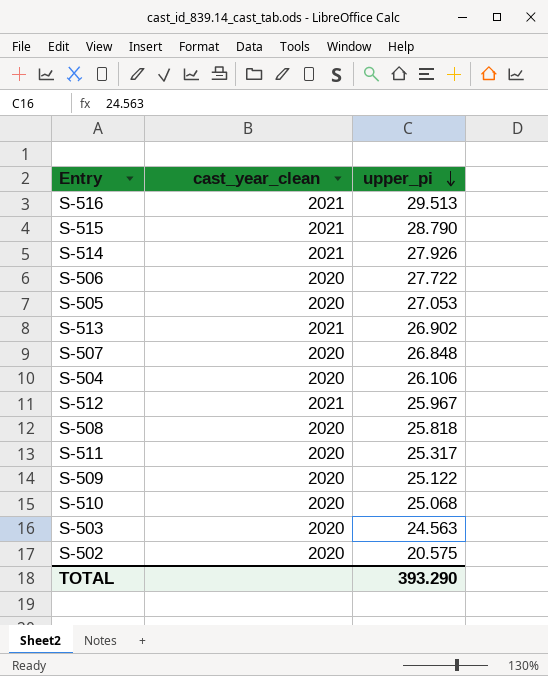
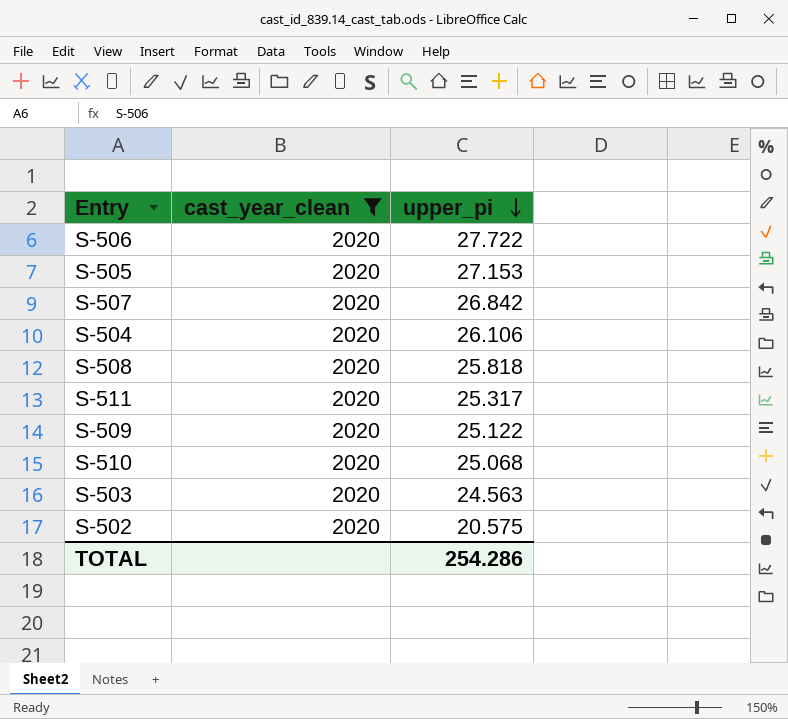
filter: none -> cast_year_clean = 2020
S-505 | upper_pi: 27.053 -> 27.153
S-507 | upper_pi: 26.848 -> 26.842
TOTAL | upper_pi: 393.290 -> 254.286

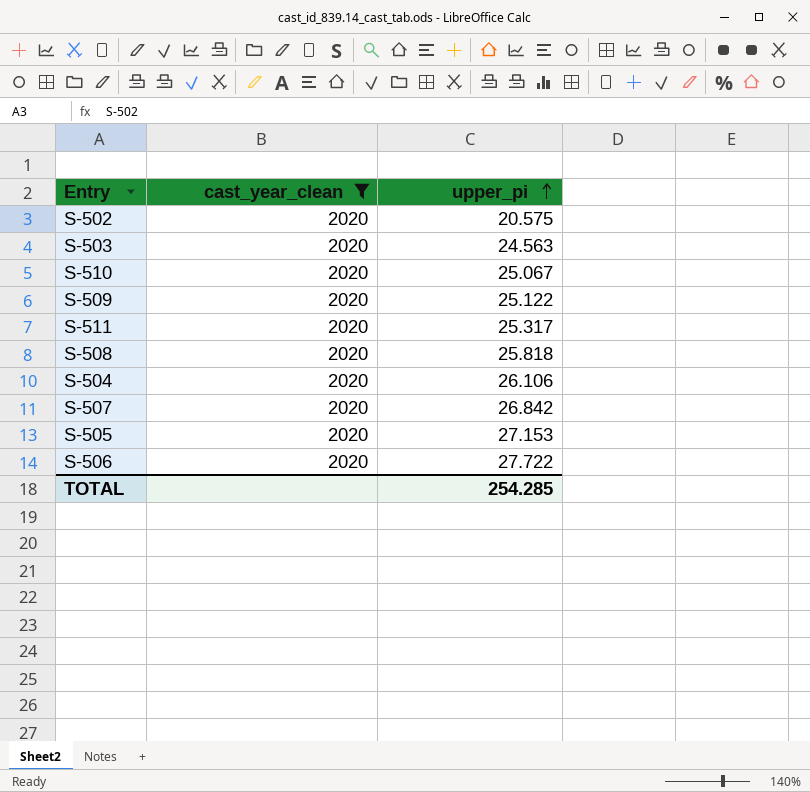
row order: upper_pi descending -> upper_pi ascending
S-510 | upper_pi: 25.068 -> 25.067
TOTAL | upper_pi: 254.286 -> 254.285

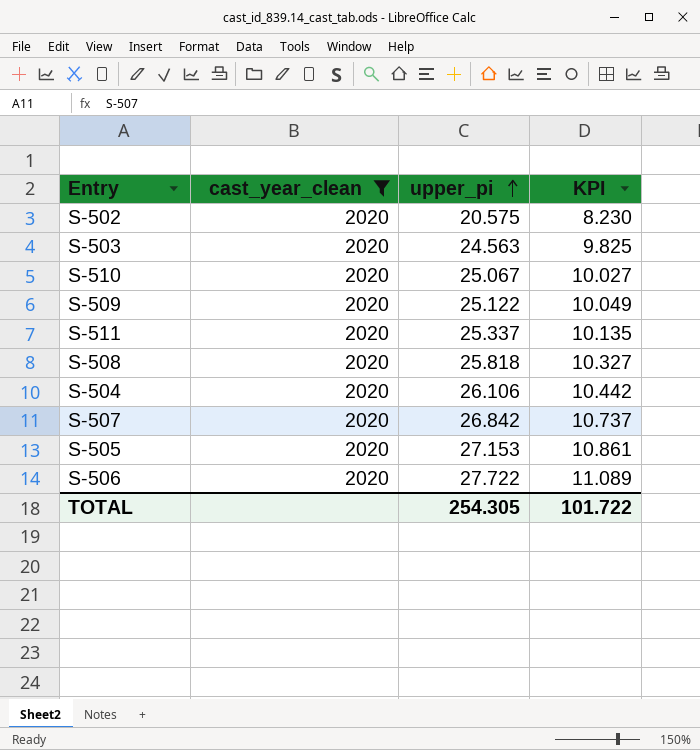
column KPI | formula: none -> [upper_pi] * 0.4
S-511 | upper_pi: 25.317 -> 25.337
TOTAL | upper_pi: 254.285 -> 254.305

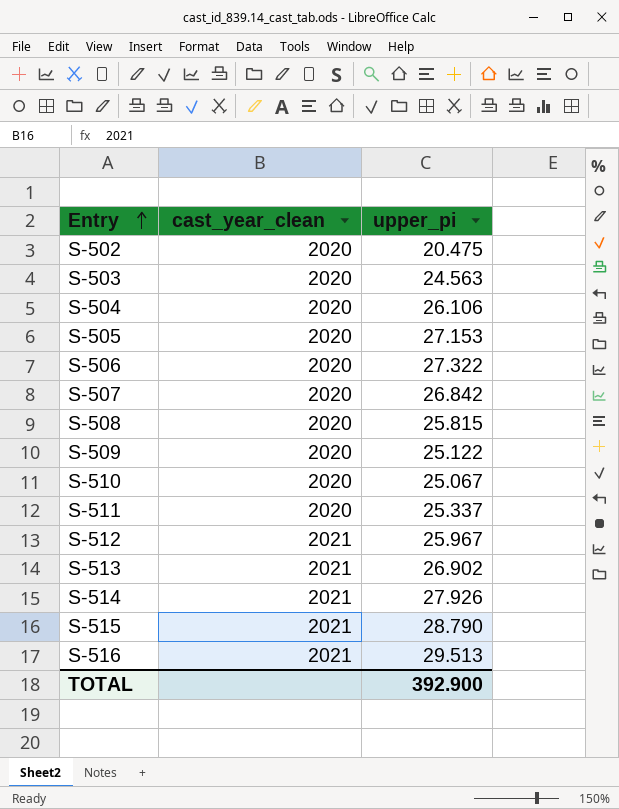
filter: cast_year_clean = 2020 -> none
row order: upper_pi ascending -> Entry ascending
column KPI | formula: [upper_pi] * 0.4 -> none
S-502 | upper_pi: 20.575 -> 20.475
S-506 | upper_pi: 27.722 -> 27.322
S-508 | upper_pi: 25.818 -> 25.815
TOTAL | upper_pi: 254.305 -> 392.900

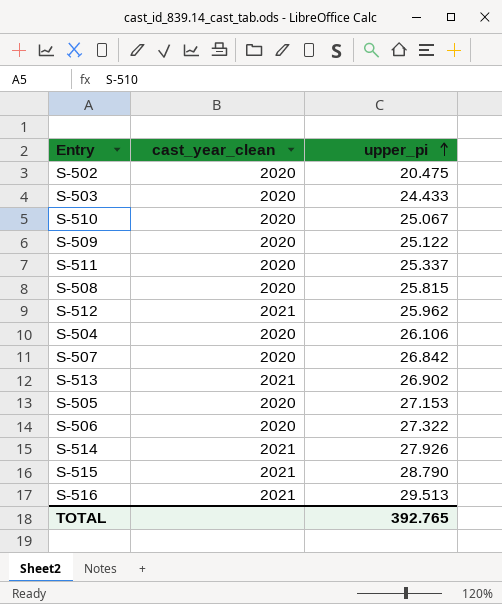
row order: Entry ascending -> upper_pi ascending
S-503 | upper_pi: 24.563 -> 24.433
S-512 | upper_pi: 25.967 -> 25.962
TOTAL | upper_pi: 392.900 -> 392.765

